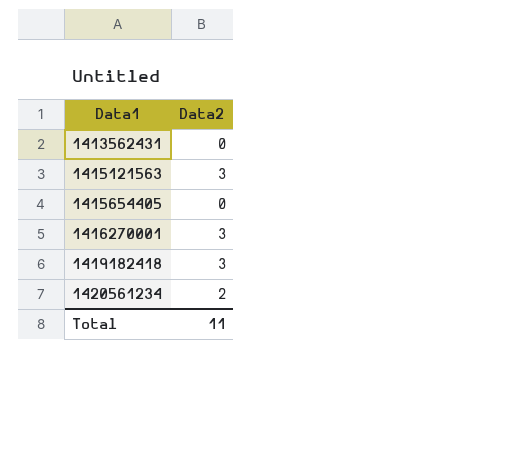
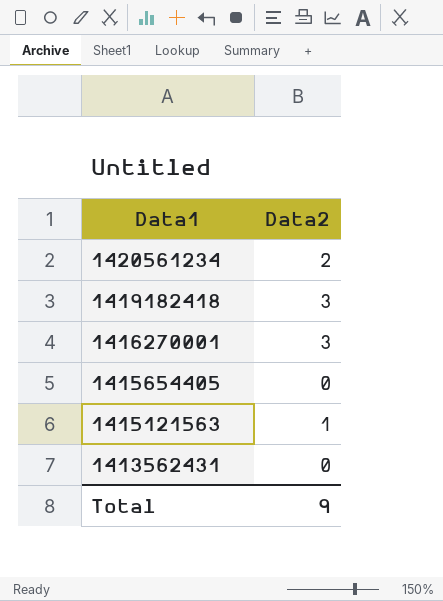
row order: Data1 ascending -> Data1 descending
1415121563 | Data2: 3 -> 1
Total | Data2: 11 -> 9

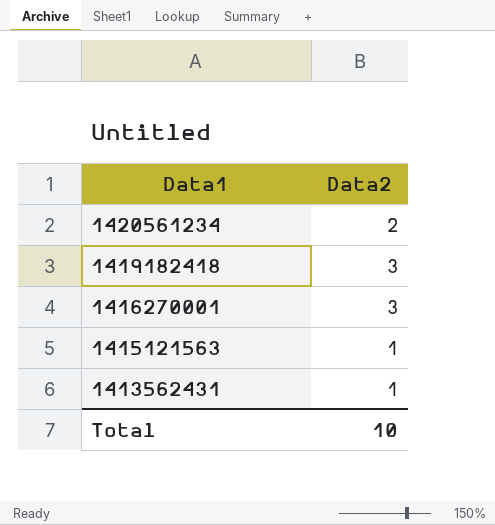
row 1415654405: 0 -> none
1413562431 | Data2: 0 -> 1
Total | Data2: 9 -> 10

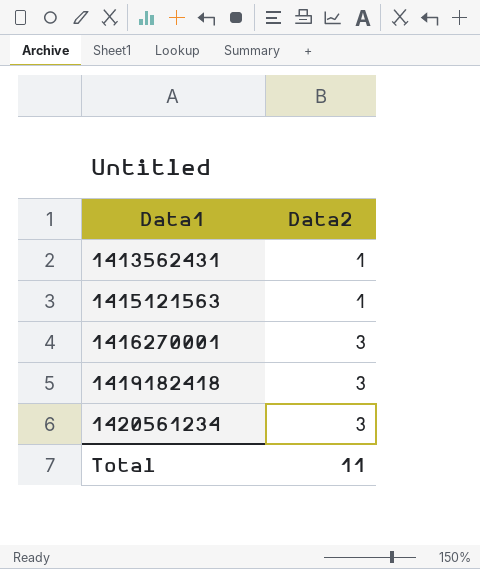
row order: Data1 descending -> Data1 ascending
1420561234 | Data2: 2 -> 3
Total | Data2: 10 -> 11

